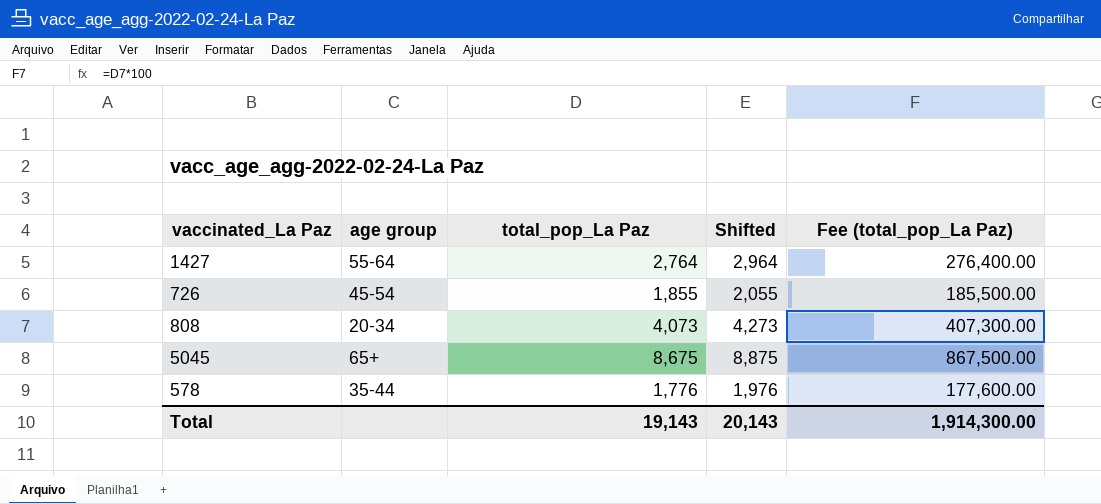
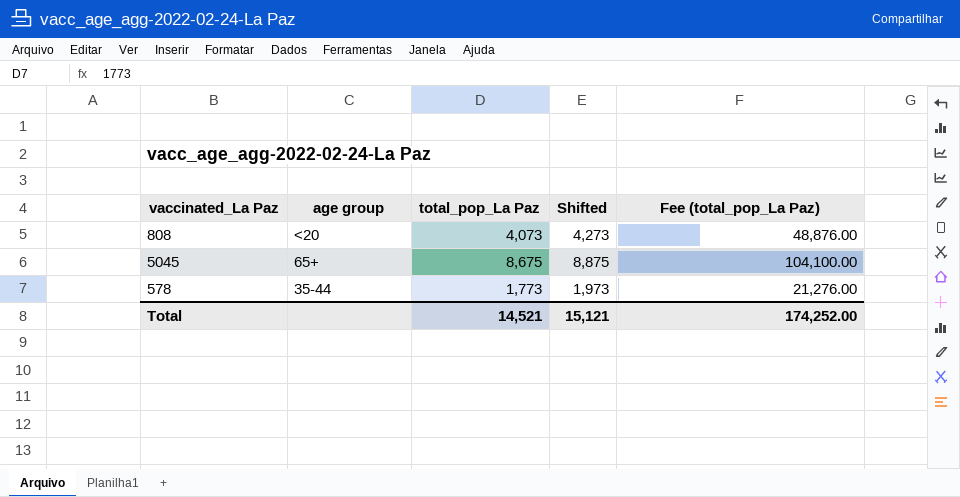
column Fee (total_pop_La Paz) | formula: [total_pop_La Paz] * 100 -> [total_pop_La Paz] * 12
row 1427: 55-64 | 2,764 | 2,964 | 276,400.00 -> none
row 726: 45-54 | 1,855 | 2,055 | 185,500.00 -> none
808 | age group: 20-34 -> <20
578 | total_pop_La Paz: 1,776 -> 1,773
578 | Shifted: 1,976 -> 1,973
Total | total_pop_La Paz: 19,143 -> 14,521
Total | Shifted: 20,143 -> 15,121
Total | Fee (total_pop_La Paz): 1,914,300.00 -> 174,252.00

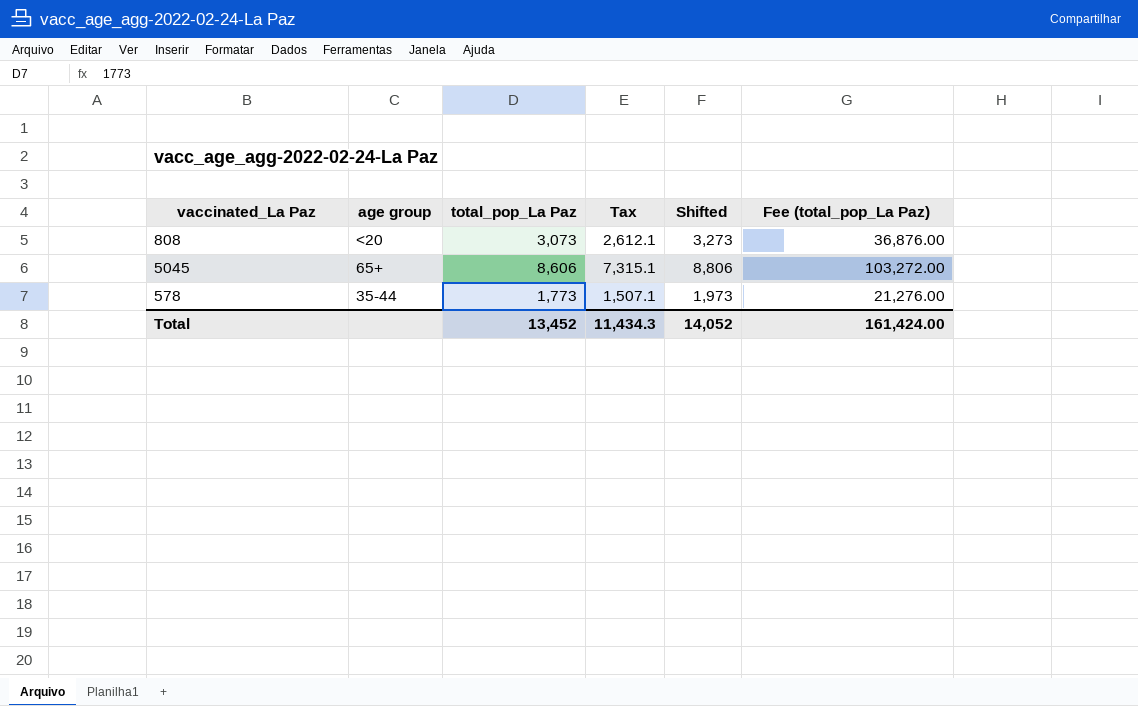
column Tax | formula: none -> [total_pop_La Paz] * 0.85
808 | total_pop_La Paz: 4,073 -> 3,073
808 | Shifted: 4,273 -> 3,273
808 | Fee (total_pop_La Paz): 48,876.00 -> 36,876.00
5045 | total_pop_La Paz: 8,675 -> 8,606
5045 | Shifted: 8,875 -> 8,806
5045 | Fee (total_pop_La Paz): 104,100.00 -> 103,272.00
Total | total_pop_La Paz: 14,521 -> 13,452
Total | Shifted: 15,121 -> 14,052
Total | Fee (total_pop_La Paz): 174,252.00 -> 161,424.00

